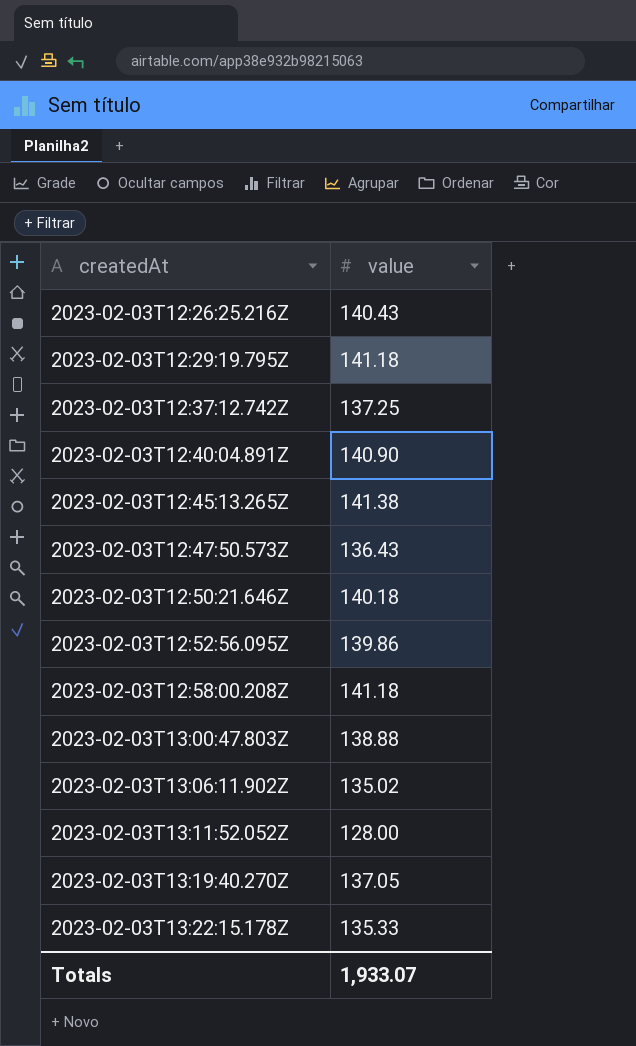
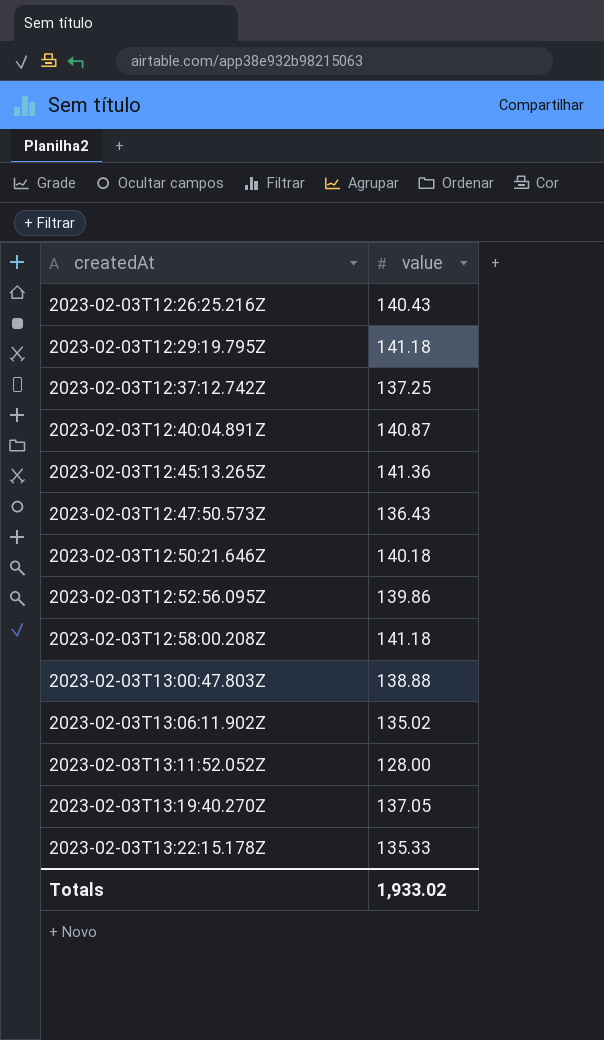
2023-02-03T12:40:04.891Z | value: 140.90 -> 140.87
2023-02-03T12:45:13.265Z | value: 141.38 -> 141.36
Totals | value: 1,933.07 -> 1,933.02

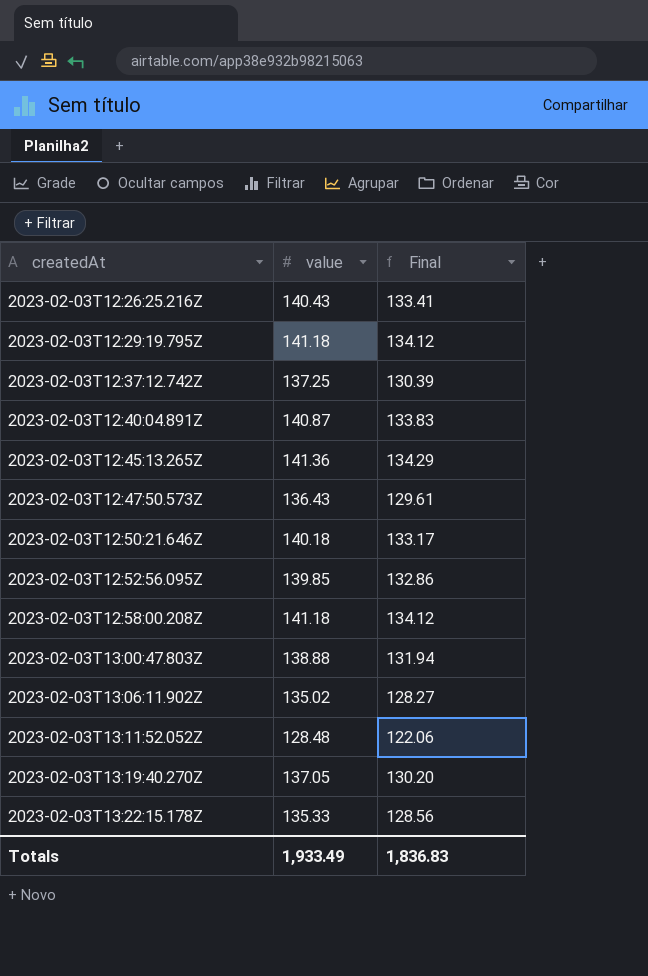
column Final | formula: none -> [value] * 0.95
2023-02-03T12:52:56.095Z | value: 139.86 -> 139.85
2023-02-03T13:11:52.052Z | value: 128.00 -> 128.48
Totals | value: 1,933.02 -> 1,933.49

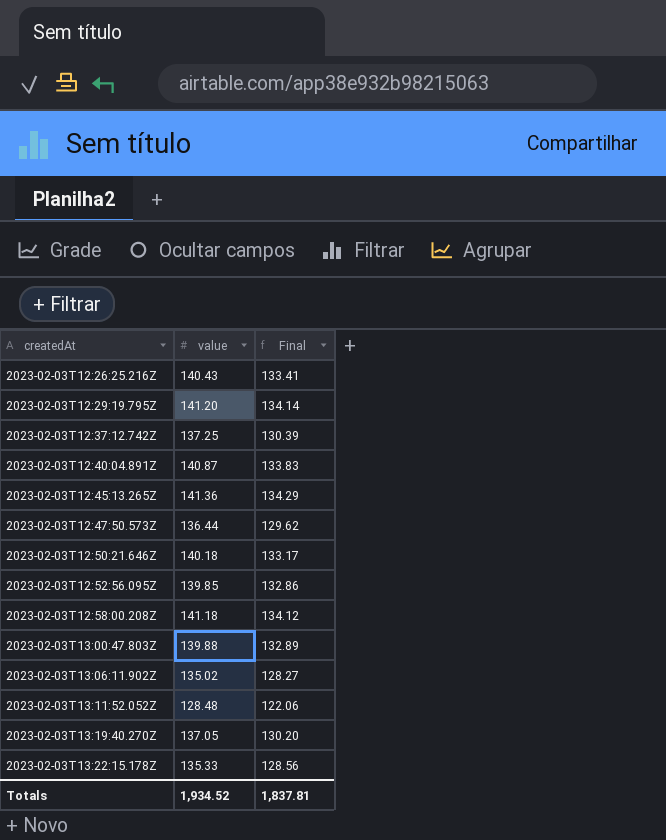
2023-02-03T12:29:19.795Z | value: 141.18 -> 141.20
2023-02-03T12:29:19.795Z | Final: 134.12 -> 134.14
2023-02-03T12:47:50.573Z | value: 136.43 -> 136.44
2023-02-03T12:47:50.573Z | Final: 129.61 -> 129.62
2023-02-03T13:00:47.803Z | value: 138.88 -> 139.88
2023-02-03T13:00:47.803Z | Final: 131.94 -> 132.89
Totals | value: 1,933.49 -> 1,934.52
Totals | Final: 1,836.83 -> 1,837.81

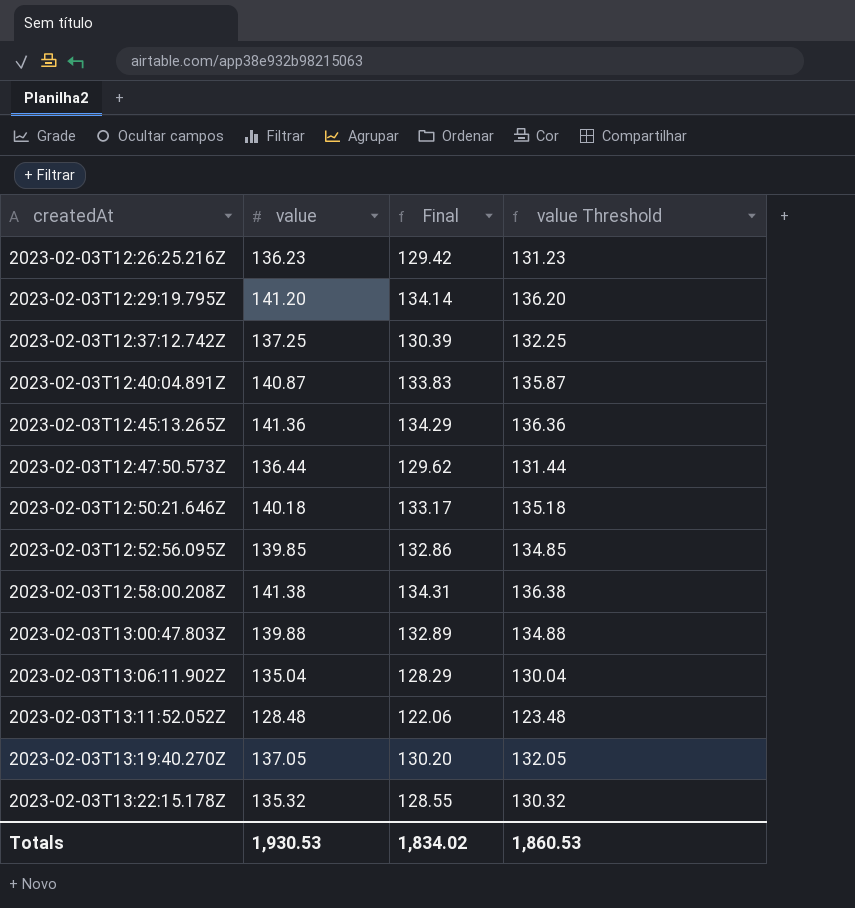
column value Threshold | formula: none -> [value] - 5
2023-02-03T12:26:25.216Z | value: 140.43 -> 136.23
2023-02-03T12:26:25.216Z | Final: 133.41 -> 129.42
2023-02-03T12:58:00.208Z | value: 141.18 -> 141.38
2023-02-03T12:58:00.208Z | Final: 134.12 -> 134.31
2023-02-03T13:06:11.902Z | value: 135.02 -> 135.04
2023-02-03T13:06:11.902Z | Final: 128.27 -> 128.29
2023-02-03T13:22:15.178Z | value: 135.33 -> 135.32
2023-02-03T13:22:15.178Z | Final: 128.56 -> 128.55
Totals | value: 1,934.52 -> 1,930.53
Totals | Final: 1,837.81 -> 1,834.02

